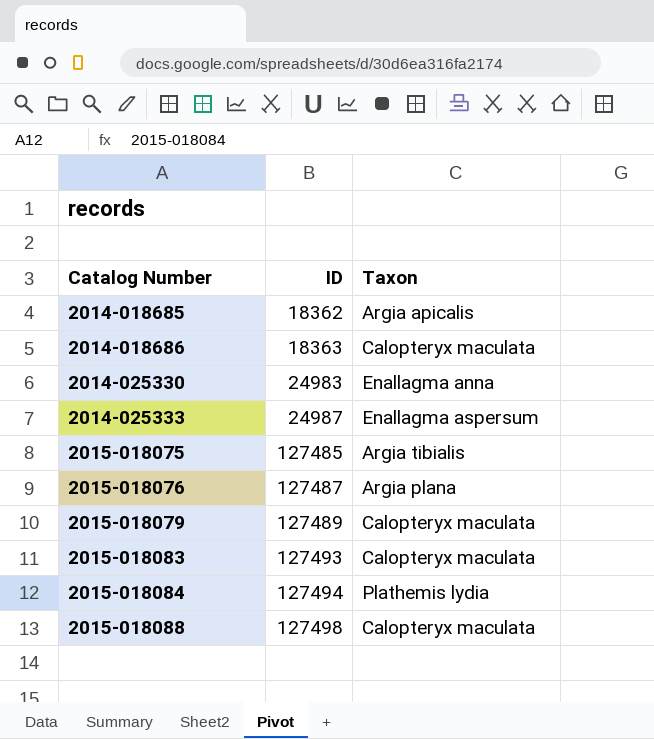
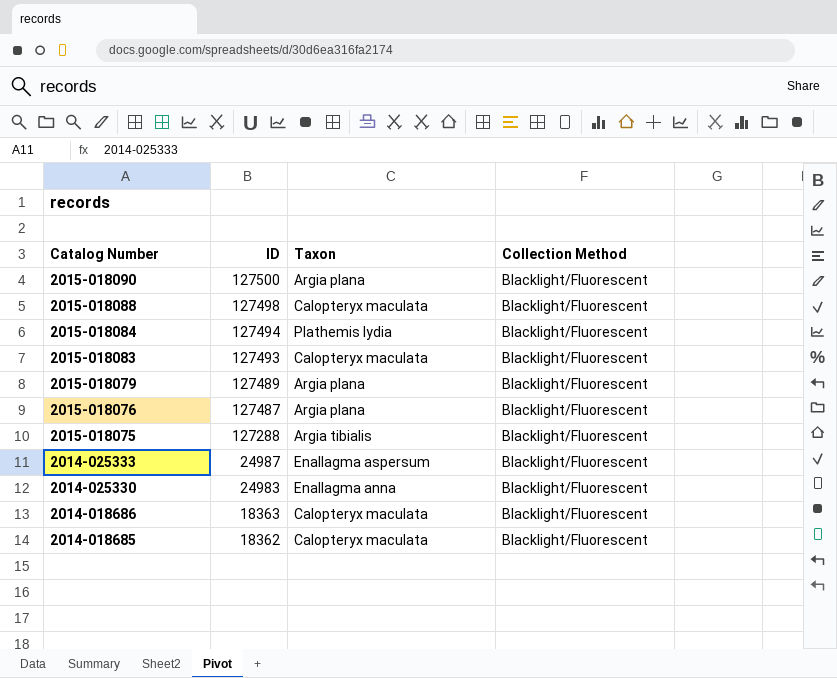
row order: Catalog Number ascending -> Catalog Number descending
column Collection Method | position: none -> 4
row 2015-018090: none -> 127500 | Argia plana | Blacklight/Fluorescent
2015-018079 | Taxon: Calopteryx maculata -> Argia plana
2015-018075 | ID: 127485 -> 127288
2014-018685 | Taxon: Argia apicalis -> Calopteryx maculata

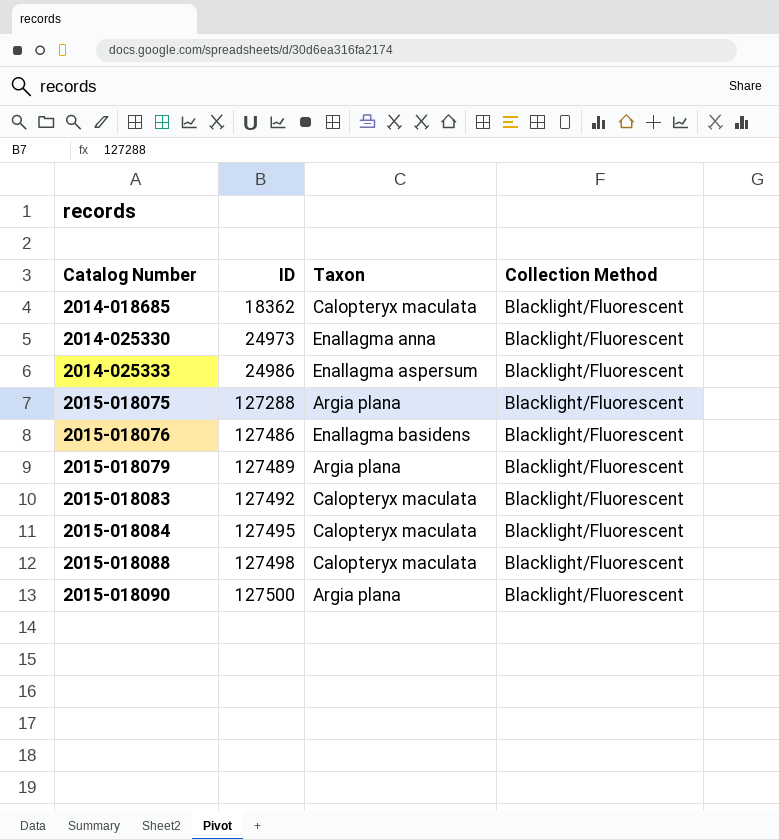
row order: Catalog Number descending -> Catalog Number ascending
row 2014-018686: 18363 | Calopteryx maculata | Blacklight/Fluorescent -> none
2014-025330 | ID: 24983 -> 24973
2014-025333 | ID: 24987 -> 24986
2015-018075 | Taxon: Argia tibialis -> Argia plana
2015-018076 | ID: 127487 -> 127486
2015-018076 | Taxon: Argia plana -> Enallagma basidens
2015-018083 | ID: 127493 -> 127492
2015-018084 | ID: 127494 -> 127495
2015-018084 | Taxon: Plathemis lydia -> Calopteryx maculata

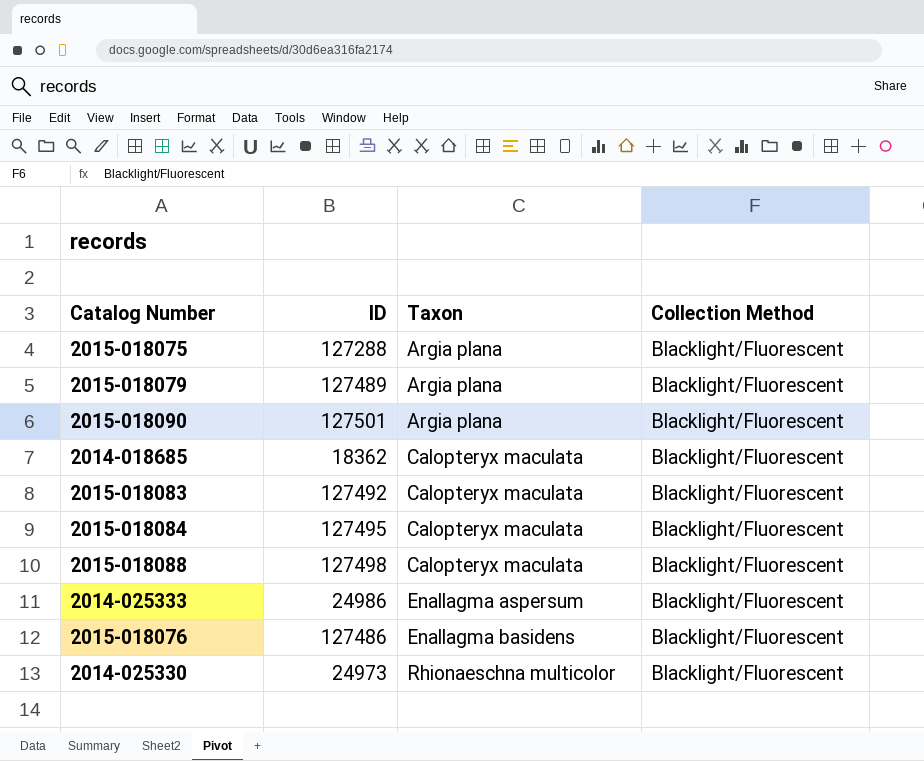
row order: Catalog Number ascending -> Taxon ascending
2015-018090 | ID: 127500 -> 127501
2014-025330 | Taxon: Enallagma anna -> Rhionaeschna multicolor

